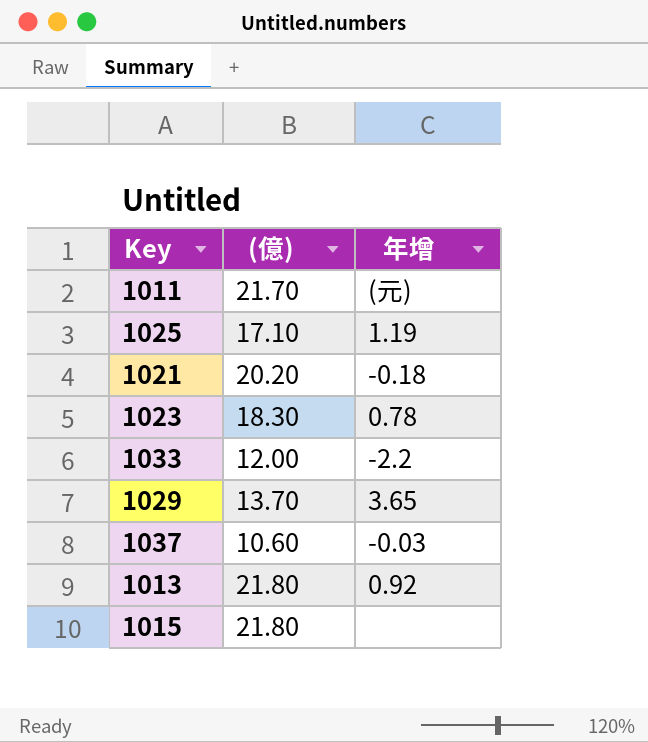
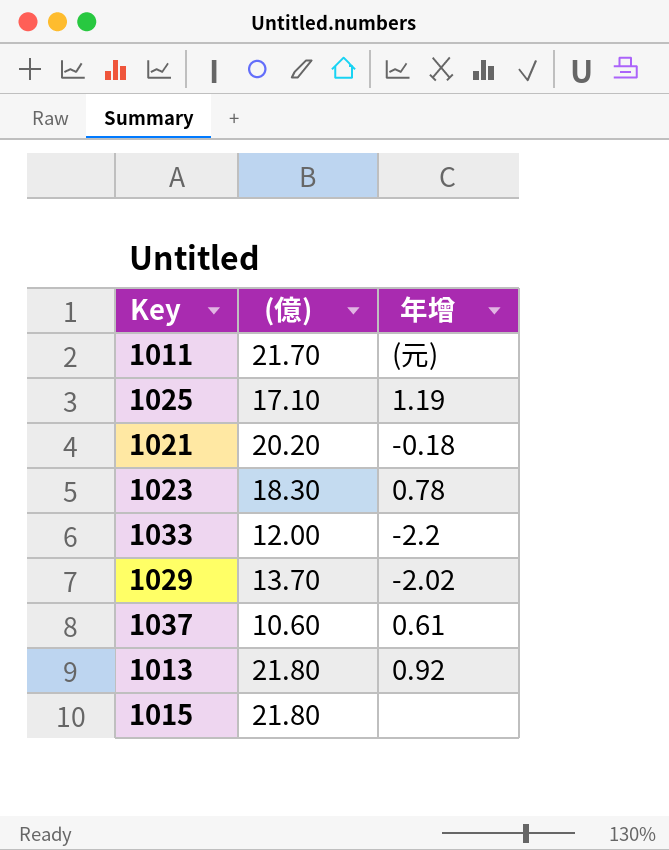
1029 | 年增: 3.65 -> -2.02
1037 | 年增: -0.03 -> 0.61

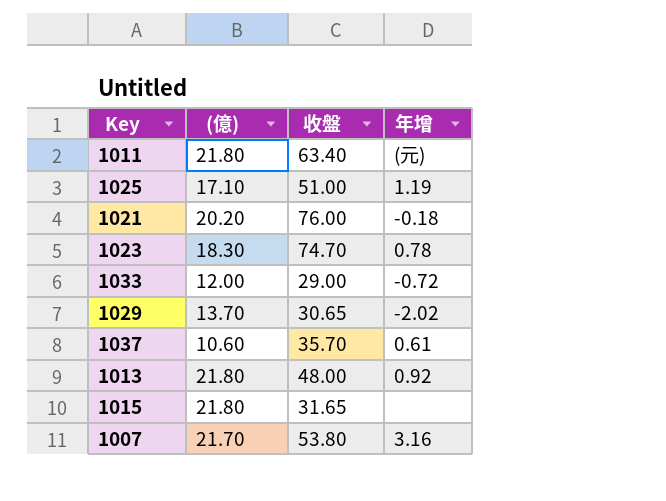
column 收盤 | position: none -> 3
1011 | (億): 21.70 -> 21.80
1033 | 年增: -2.2 -> -0.72
row 1007: none -> 21.70 | 53.80 | 3.16

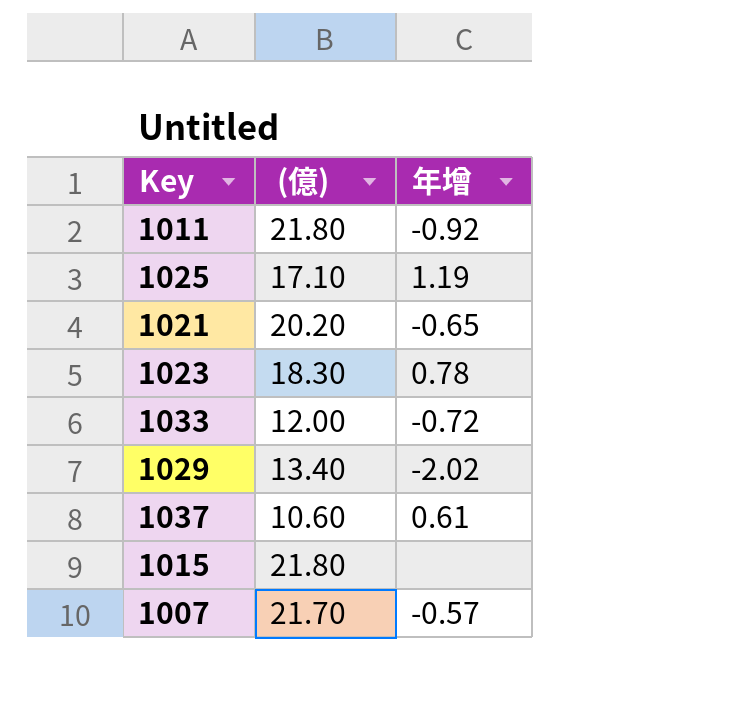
column 收盤 | position: 3 -> none
row 1013: 21.80 | 48.00 | 0.92 -> none
1011 | 年增: (元) -> -0.92
1021 | 年增: -0.18 -> -0.65
1029 | (億): 13.70 -> 13.40
1007 | 年增: 3.16 -> -0.57

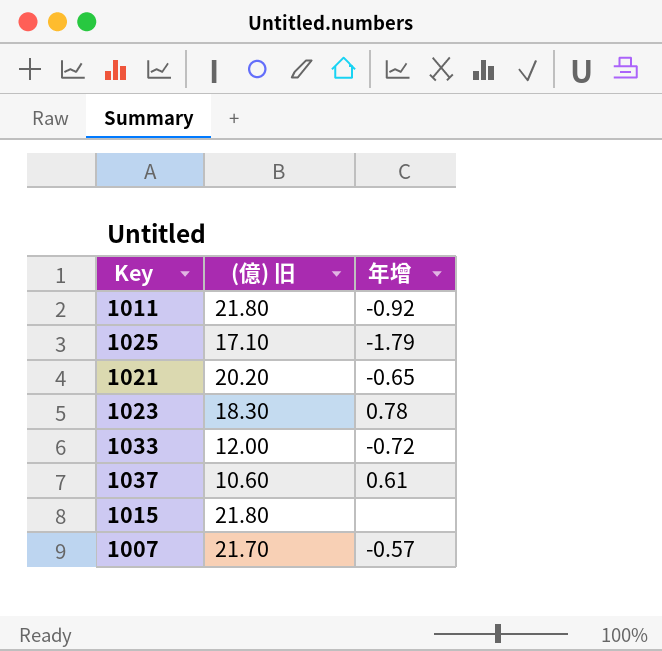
column name: (億) -> (億) 旧
row 1029: 13.40 | -2.02 -> none
1025 | 年增: 1.19 -> -1.79

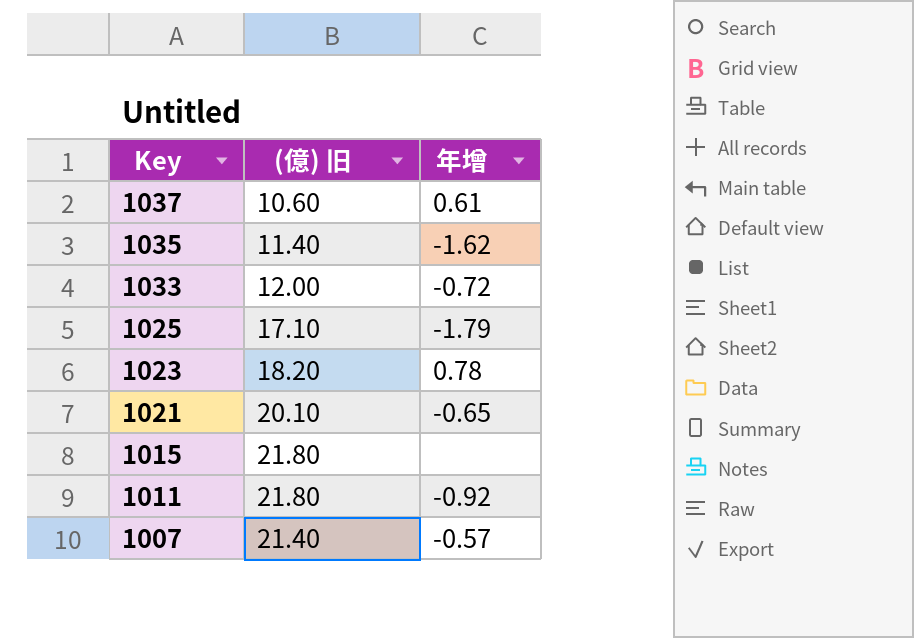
row order: none -> Key descending
row 1035: none -> 11.40 | -1.62
1023 | (億) 旧: 18.30 -> 18.20
1021 | (億) 旧: 20.20 -> 20.10
1007 | (億) 旧: 21.70 -> 21.40

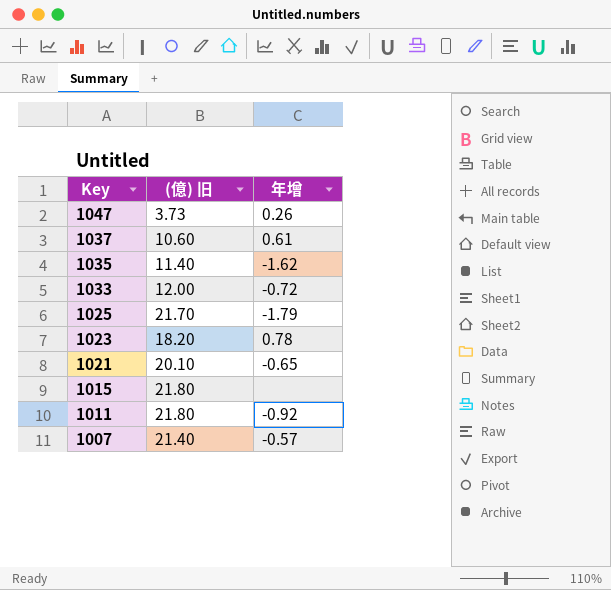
row 1047: none -> 3.73 | 0.26
1025 | (億) 旧: 17.10 -> 21.70

